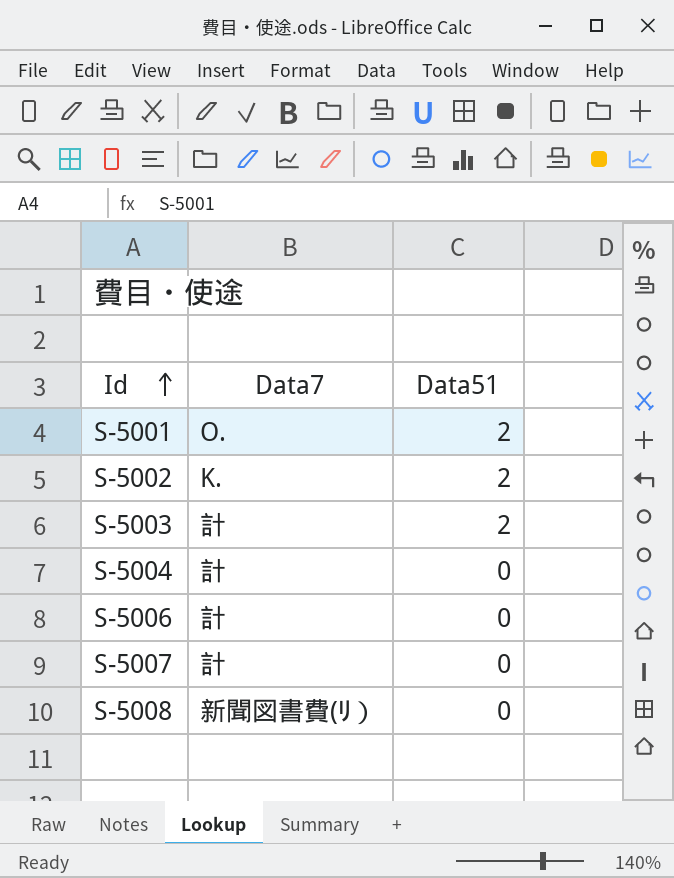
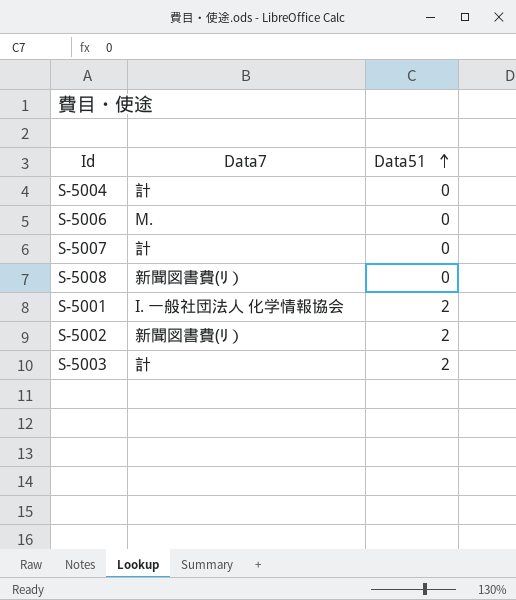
row order: Id ascending -> Data51 ascending
S-5006 | Data7: 計 -> M.
S-5001 | Data7: O. -> I. 一般社団法人 化学情報協会
S-5002 | Data7: K. -> 新聞図書費(ﾘ）

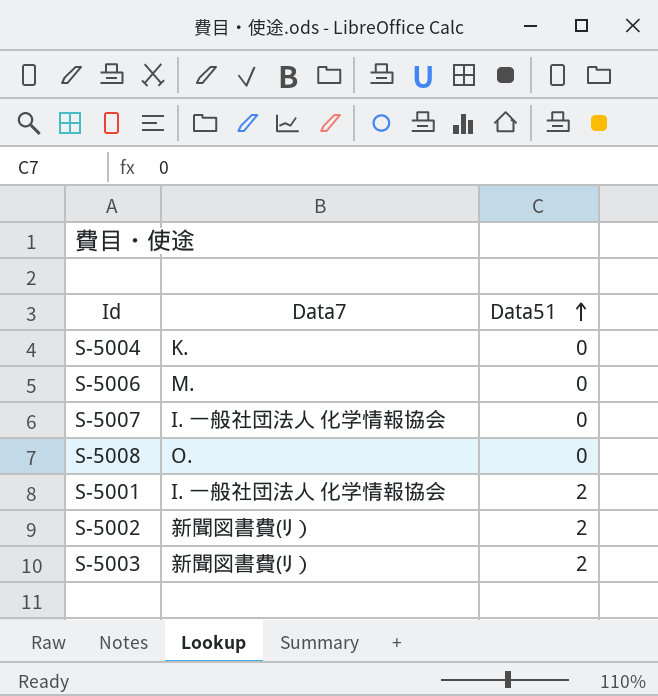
S-5004 | Data7: 計 -> K.
S-5007 | Data7: 計 -> I. 一般社団法人 化学情報協会
S-5008 | Data7: 新聞図書費(ﾘ） -> O.
S-5003 | Data7: 計 -> 新聞図書費(ﾘ）

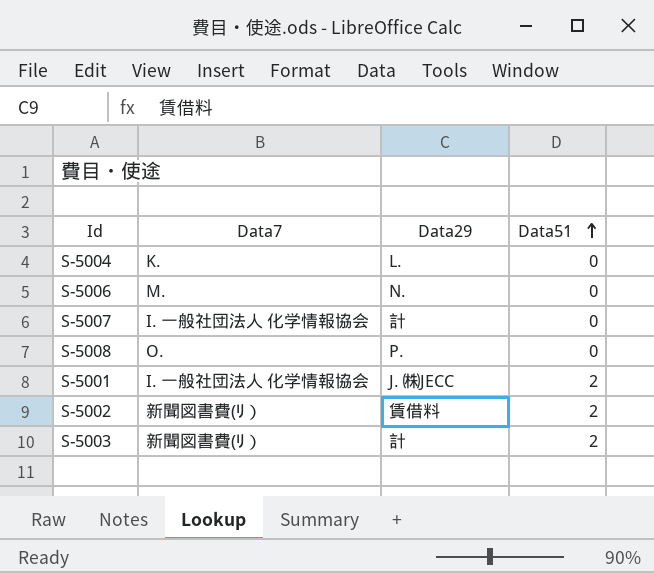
column Data29 | position: none -> 3

